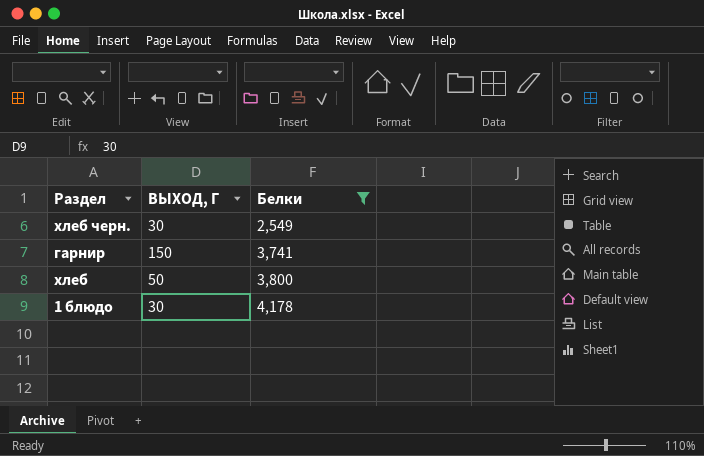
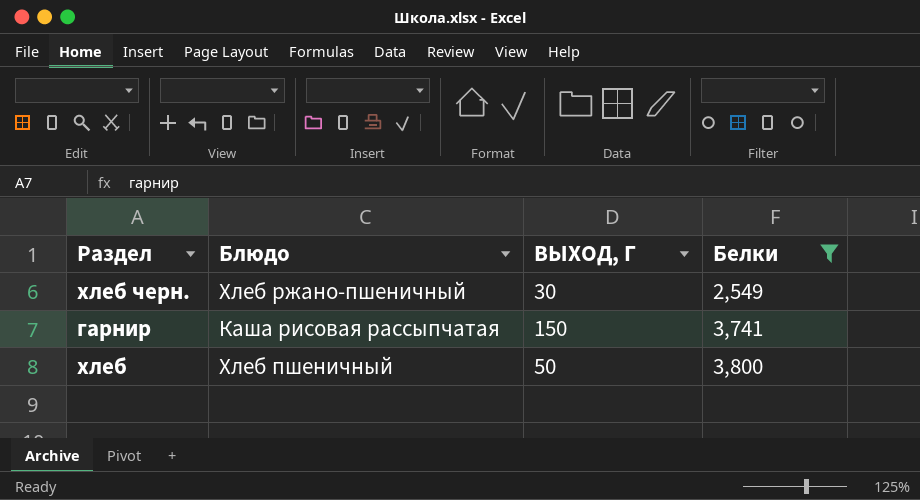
column Блюдо | position: none -> 2
row 1 блюдо: 30 | 4,178 -> none

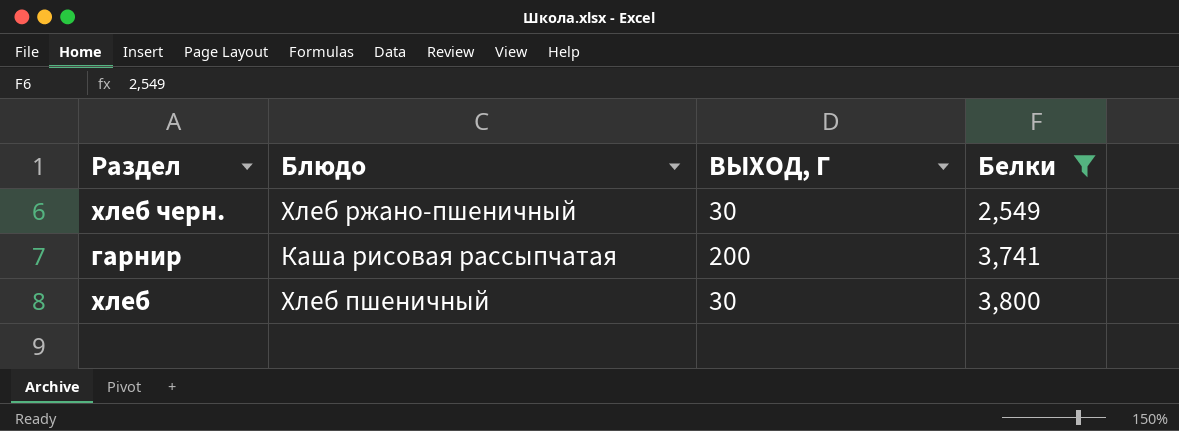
гарнир | ВЫХОД, Г: 150 -> 200
хлеб | ВЫХОД, Г: 50 -> 30

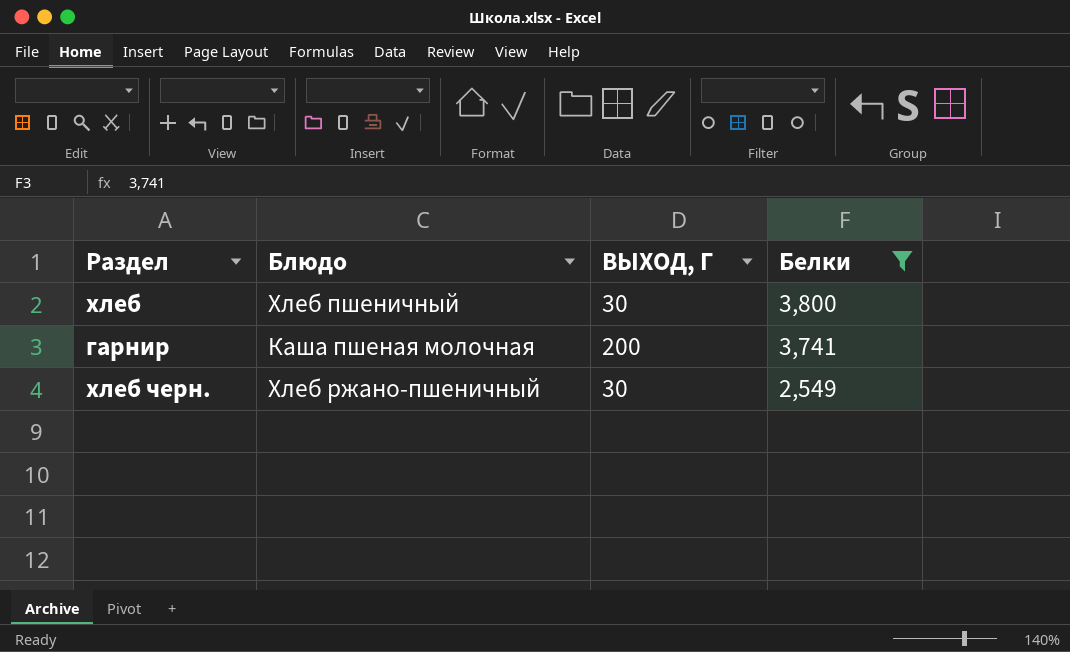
row order: Белки ascending -> Белки descending
гарнир | Блюдо: Каша рисовая рассыпчатая -> Каша пшеная молочная

